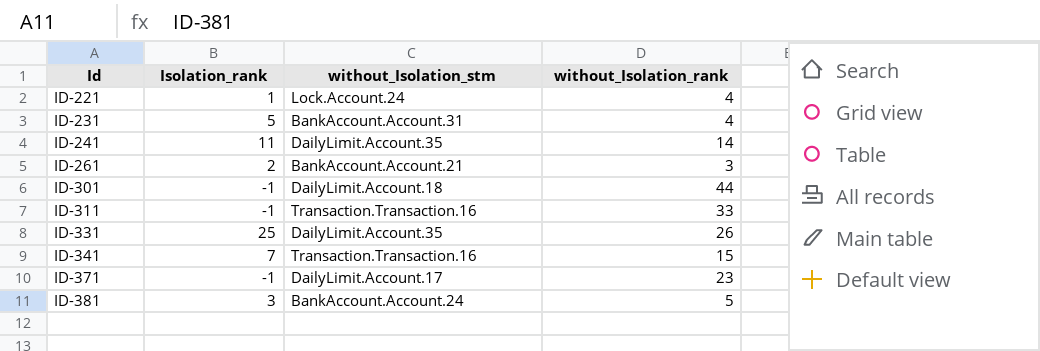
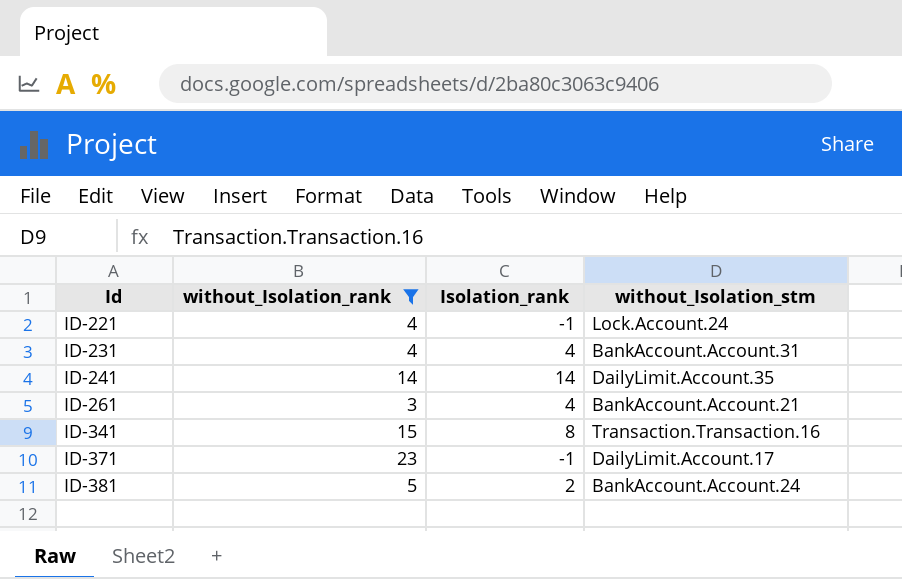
filter: none -> without_Isolation_rank <= 23
column without_Isolation_rank | position: 4 -> 2
ID-221 | Isolation_rank: 1 -> -1
ID-231 | Isolation_rank: 5 -> 4
ID-241 | Isolation_rank: 11 -> 14
ID-261 | Isolation_rank: 2 -> 4
ID-341 | Isolation_rank: 7 -> 8
ID-381 | Isolation_rank: 3 -> 2

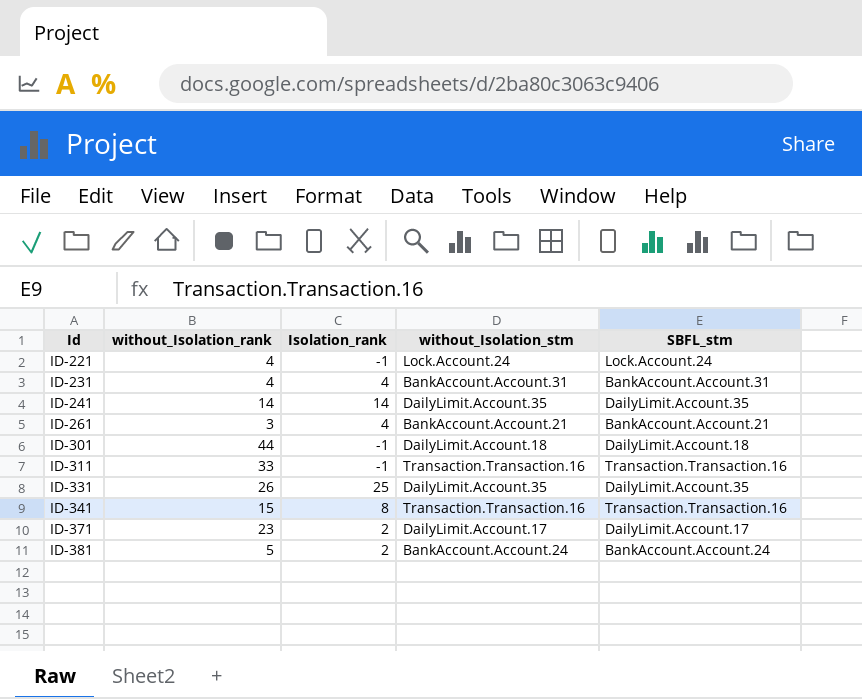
filter: without_Isolation_rank <= 23 -> none
column SBFL_stm | position: none -> 5
ID-371 | Isolation_rank: -1 -> 2

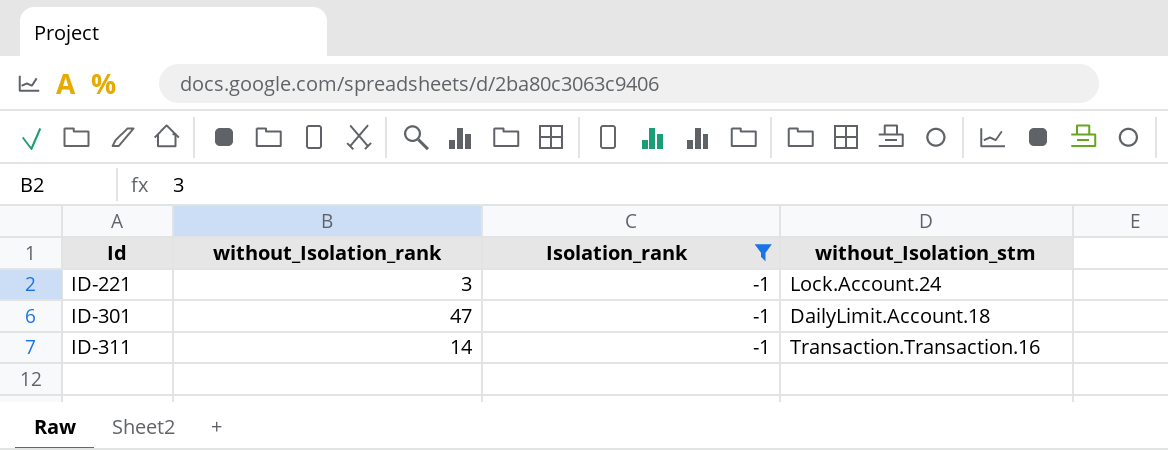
filter: none -> Isolation_rank = -1
column SBFL_stm | position: 5 -> none
ID-221 | without_Isolation_rank: 4 -> 3
ID-301 | without_Isolation_rank: 44 -> 47
ID-311 | without_Isolation_rank: 33 -> 14

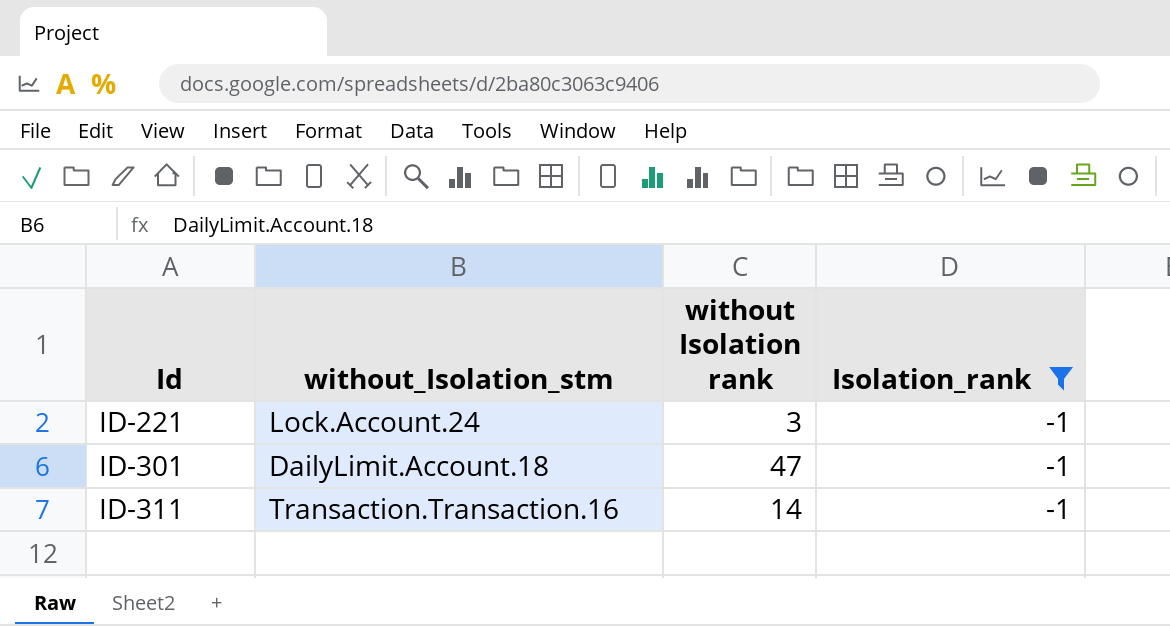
column without_Isolation_stm | position: 4 -> 2
column name: without_Isolation_rank -> without Isolation rank

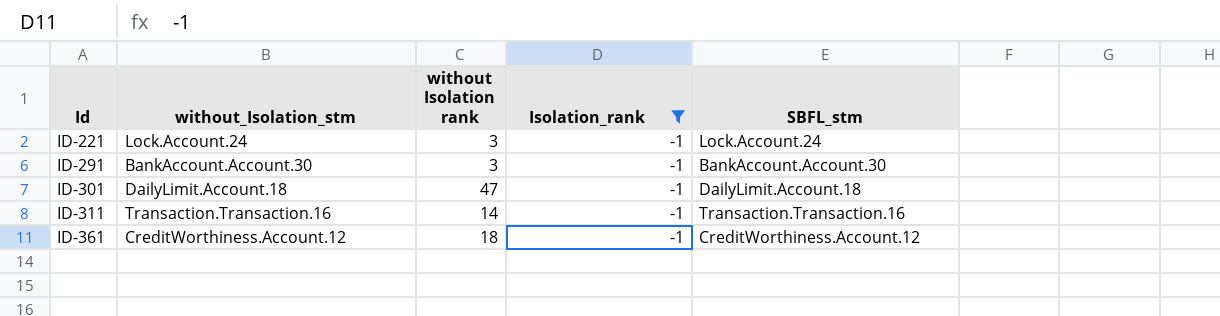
column SBFL_stm | position: none -> 5
row ID-291: none -> BankAccount.Account.30 | 3 | -1 | BankAccount.Account.30
row ID-361: none -> CreditWorthiness.Account.12 | 18 | -1 | CreditWorthiness.Account.12

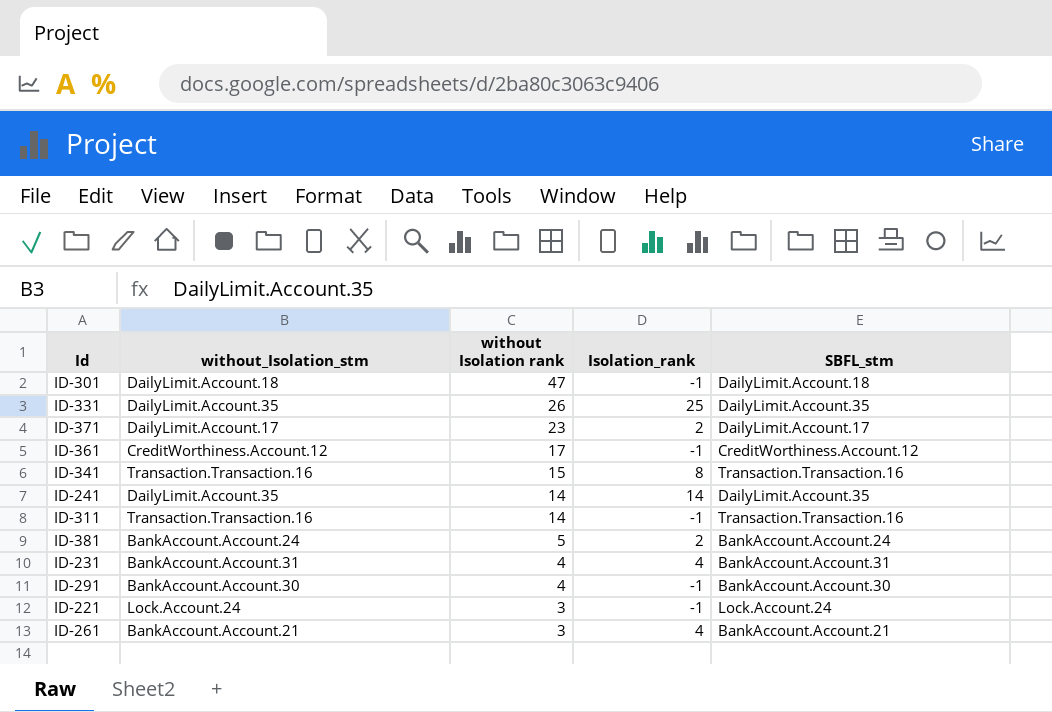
filter: Isolation_rank = -1 -> none
row order: Id ascending -> without Isolation rank descending
ID-361 | without Isolation rank: 18 -> 17
ID-291 | without Isolation rank: 3 -> 4

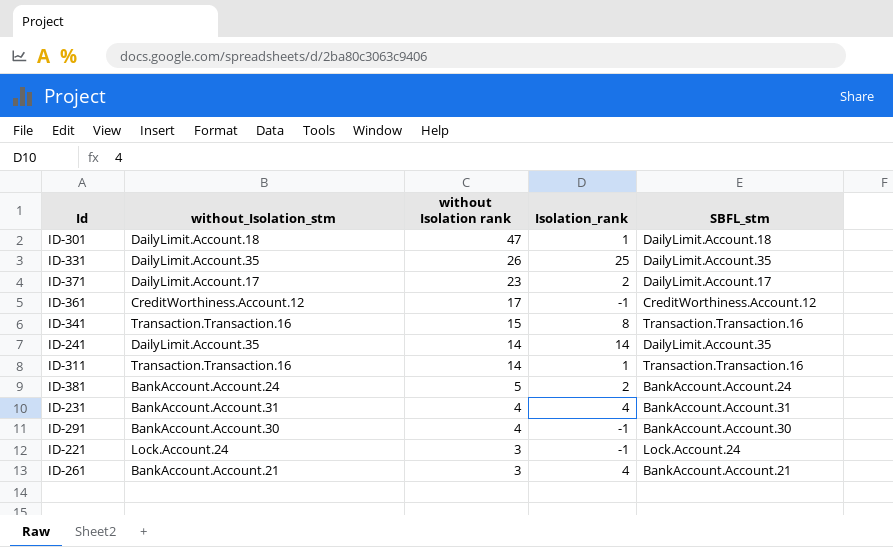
ID-301 | Isolation_rank: -1 -> 1
ID-311 | Isolation_rank: -1 -> 1

